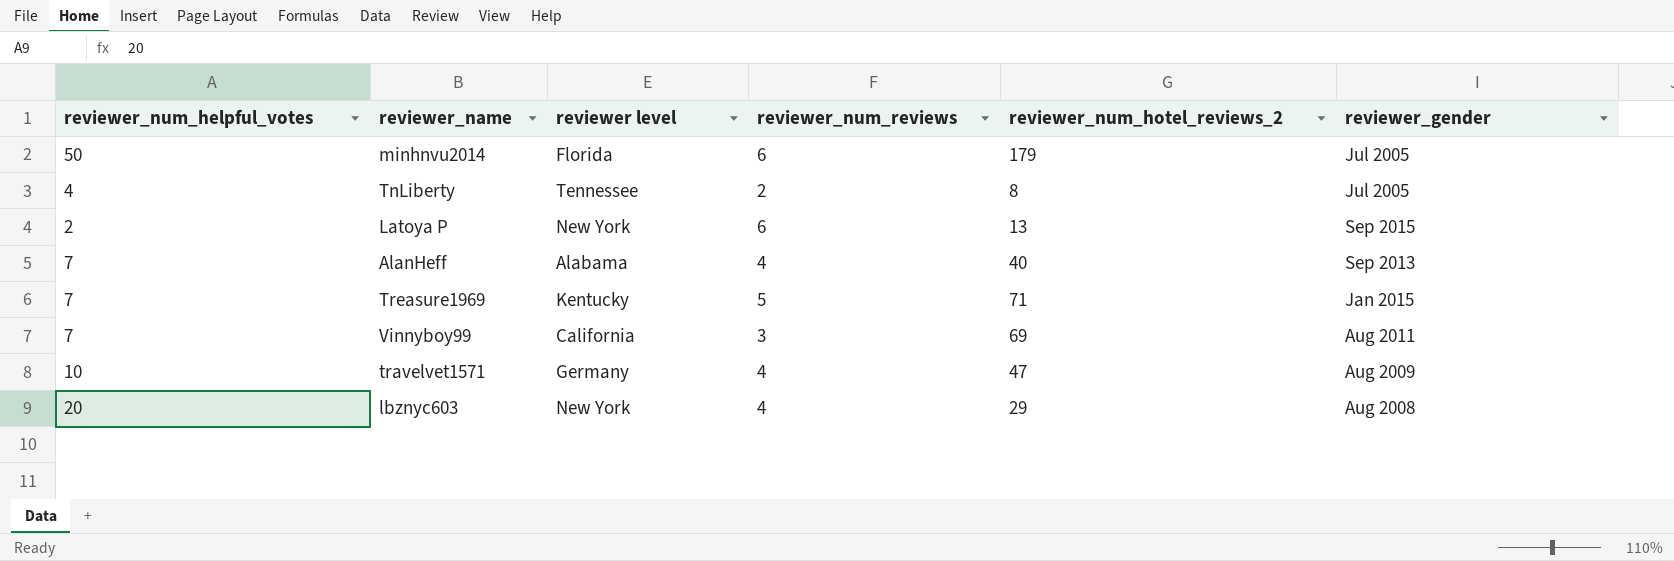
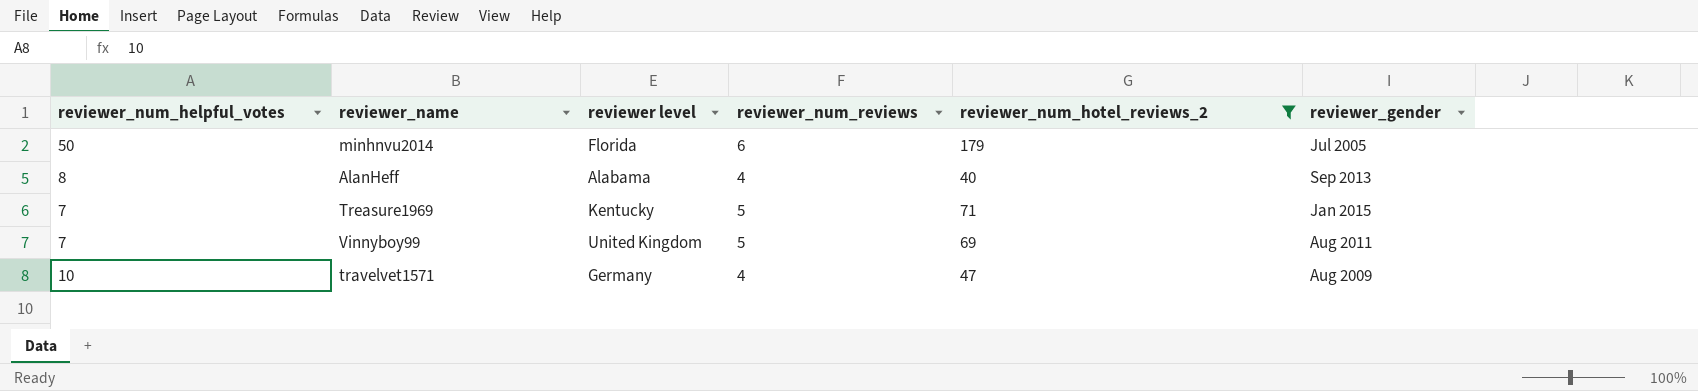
filter: none -> reviewer_num_hotel_reviews_2 >= 40
AlanHeff | reviewer_num_helpful_votes: 7 -> 8
Vinnyboy99 | reviewer level: California -> United Kingdom
Vinnyboy99 | reviewer_num_reviews: 3 -> 5

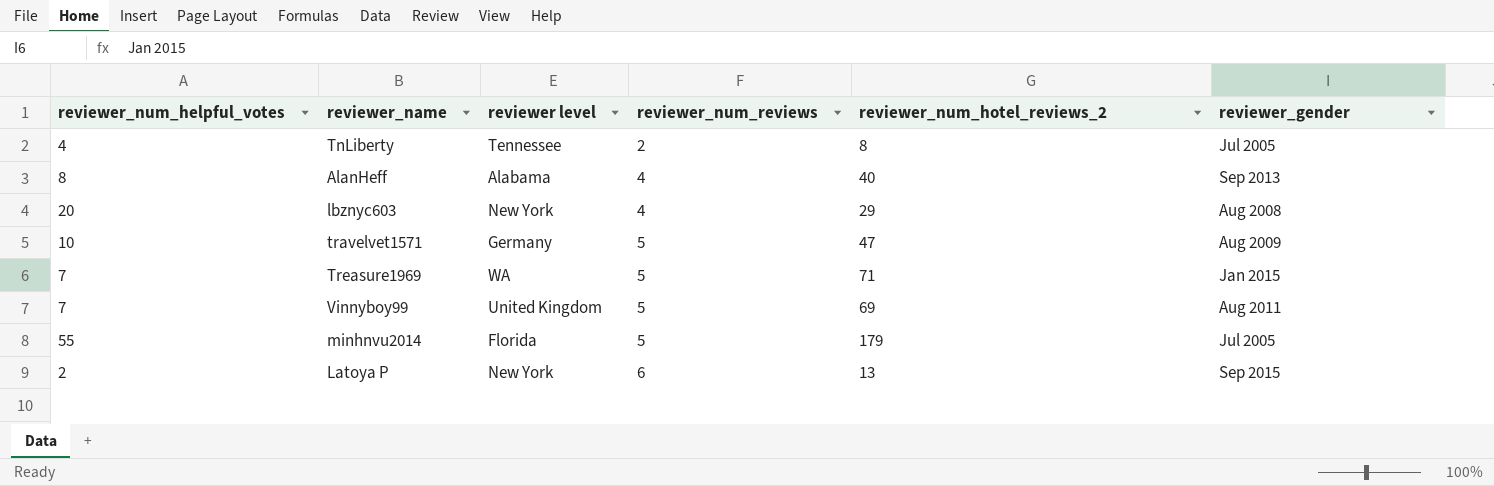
filter: reviewer_num_hotel_reviews_2 >= 40 -> none
row order: none -> reviewer_num_reviews ascending
travelvet1571 | reviewer_num_reviews: 4 -> 5
Treasure1969 | reviewer level: Kentucky -> WA
minhnvu2014 | reviewer_num_helpful_votes: 50 -> 55
minhnvu2014 | reviewer_num_reviews: 6 -> 5

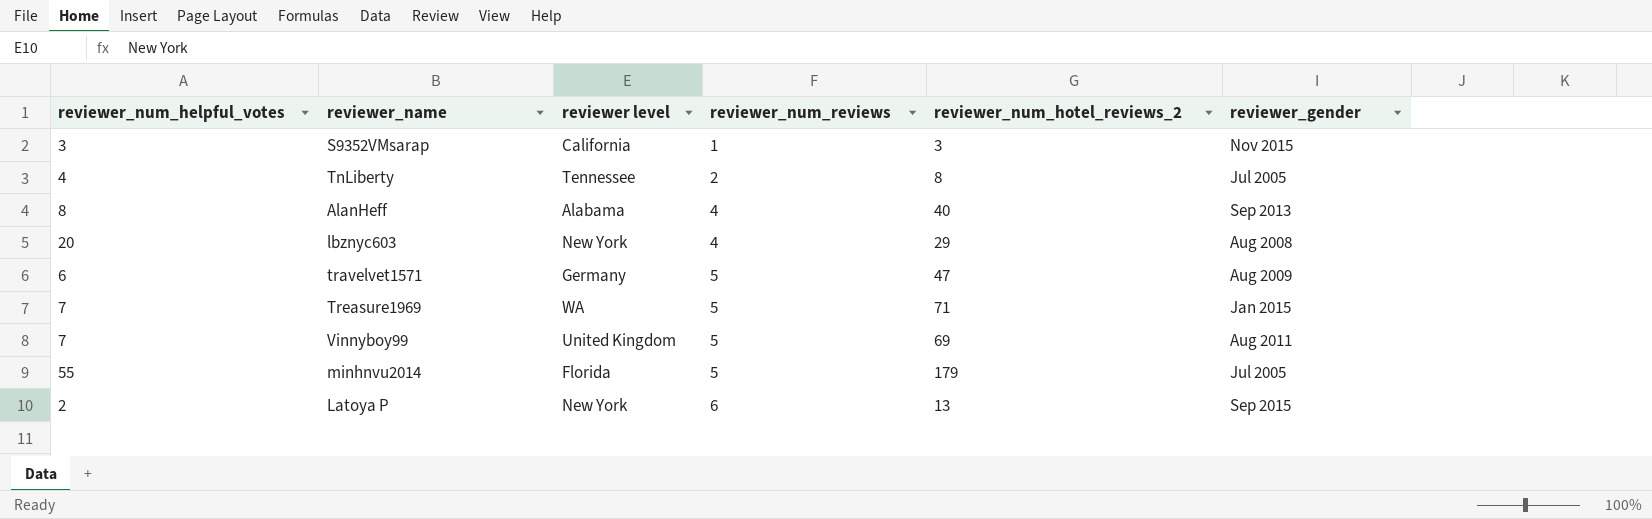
row S9352VMsarap: none -> 3 | California | 1 | 3 | Nov 2015
travelvet1571 | reviewer_num_helpful_votes: 10 -> 6

